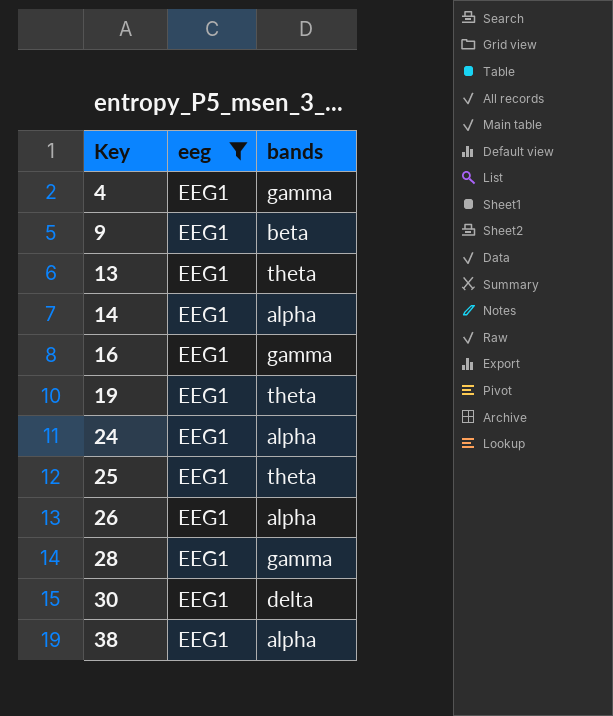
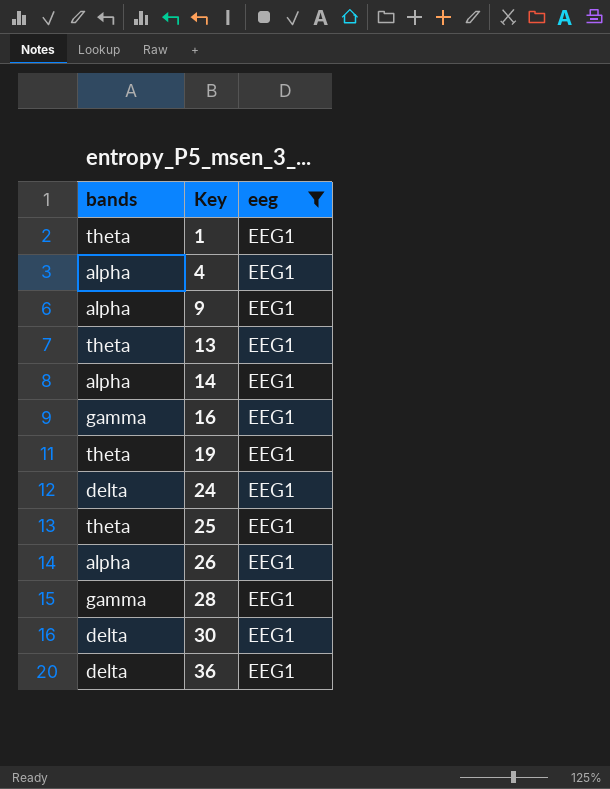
column bands | position: 3 -> 1
row 38: EEG1 | alpha -> none
row 1: none -> theta | EEG1
4 | bands: gamma -> alpha
9 | bands: beta -> alpha
24 | bands: alpha -> delta
row 36: none -> delta | EEG1

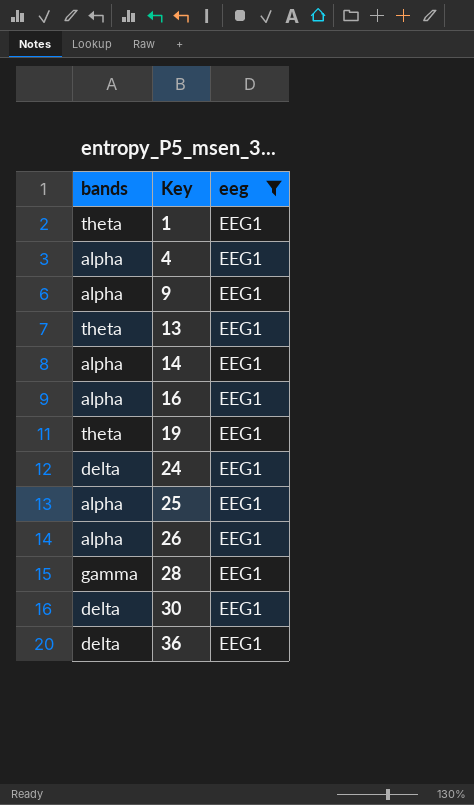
16 | bands: gamma -> alpha
25 | bands: theta -> alpha

